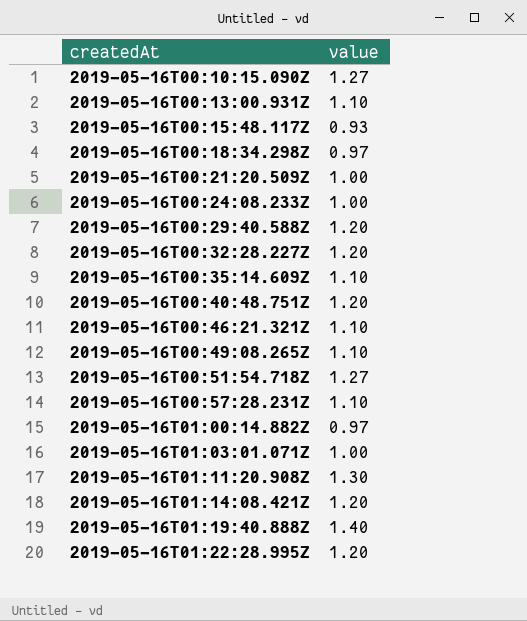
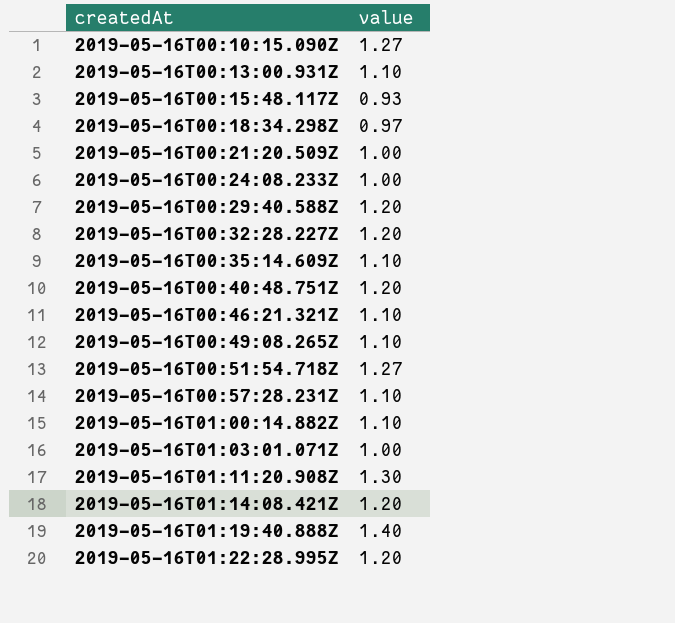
2019-05-16T01:00:14.882Z | value: 0.97 -> 1.10

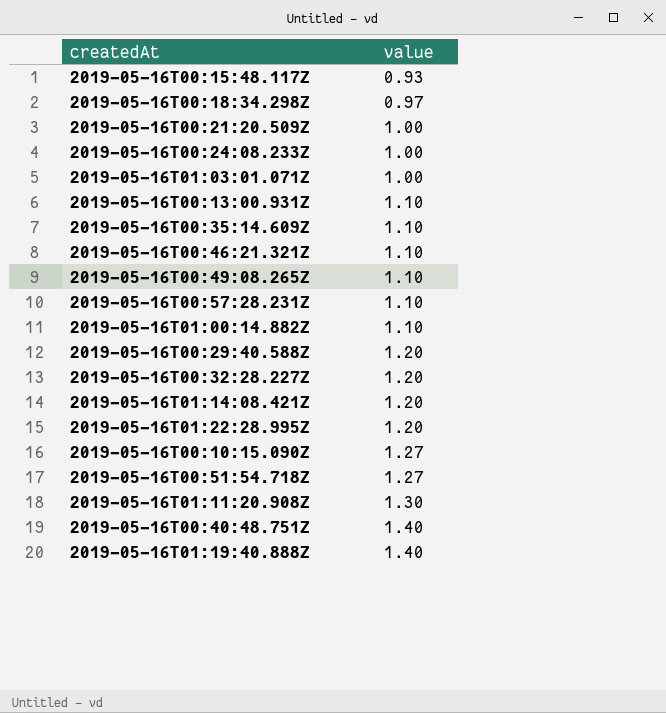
row order: createdAt ascending -> value ascending
2019-05-16T00:40:48.751Z | value: 1.20 -> 1.40

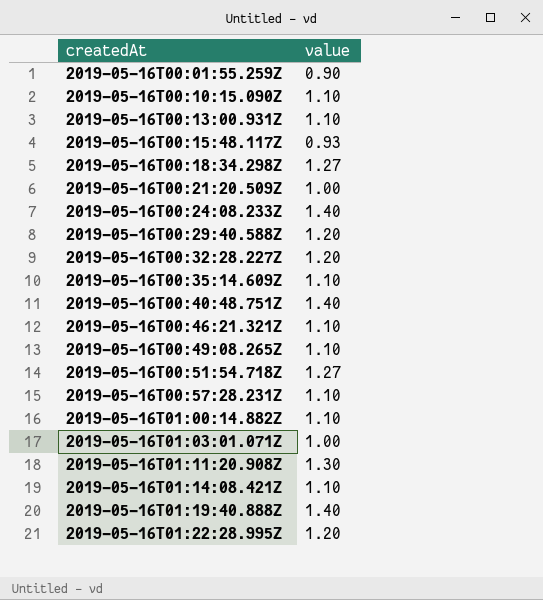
row order: value ascending -> createdAt ascending
row 2019-05-16T00:01:55.259Z: none -> 0.90
2019-05-16T00:10:15.090Z | value: 1.27 -> 1.10
2019-05-16T00:18:34.298Z | value: 0.97 -> 1.27
2019-05-16T00:24:08.233Z | value: 1.00 -> 1.40
2019-05-16T01:14:08.421Z | value: 1.20 -> 1.10

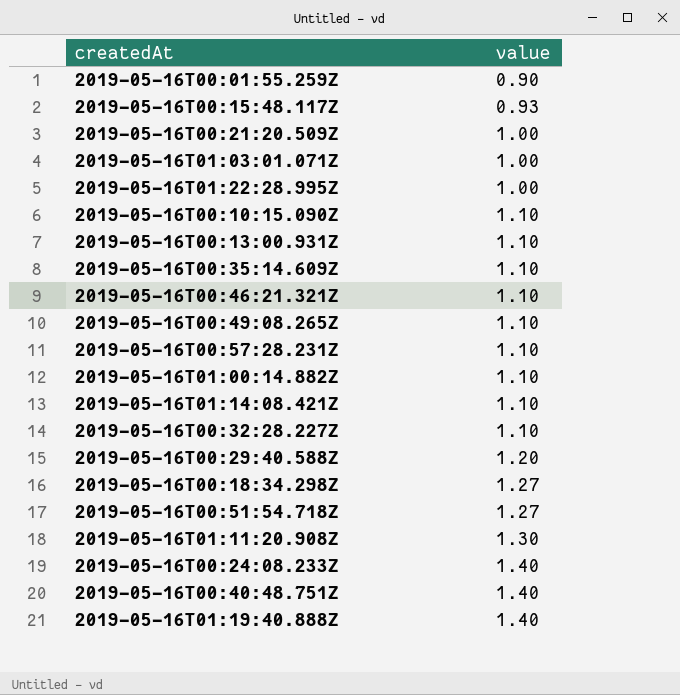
row order: createdAt ascending -> value ascending
2019-05-16T01:22:28.995Z | value: 1.20 -> 1.00
2019-05-16T00:32:28.227Z | value: 1.20 -> 1.10

